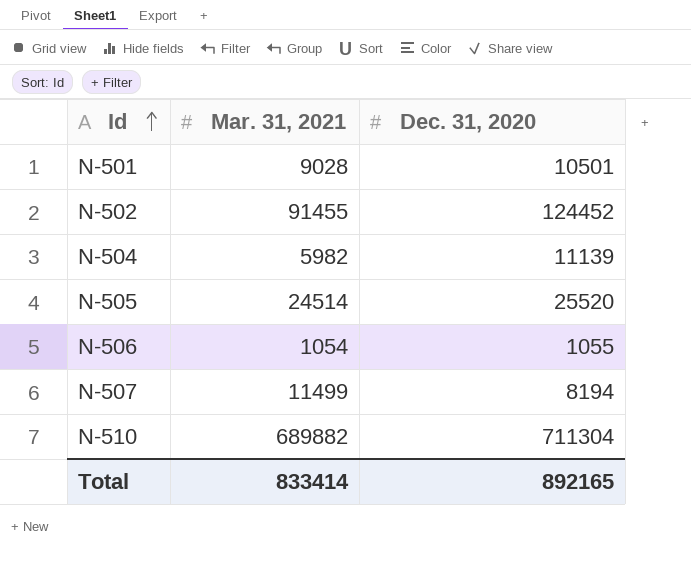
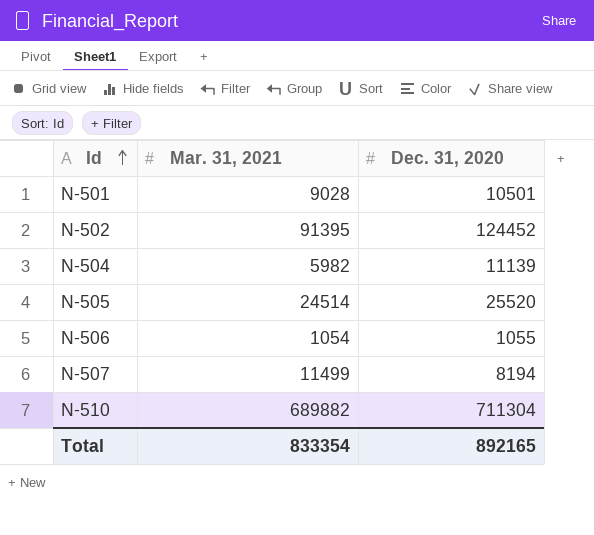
N-502 | Mar. 31, 2021: 91455 -> 91395
Total | Mar. 31, 2021: 833414 -> 833354

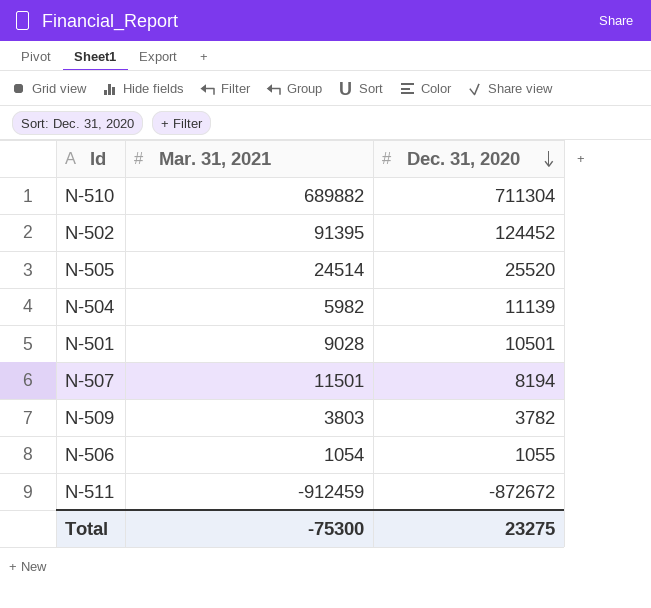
row order: Id ascending -> Dec. 31, 2020 descending
N-507 | Mar. 31, 2021: 11499 -> 11501
row N-509: none -> 3803 | 3782
row N-511: none -> -912459 | -872672
Total | Mar. 31, 2021: 833354 -> -75300
Total | Dec. 31, 2020: 892165 -> 23275

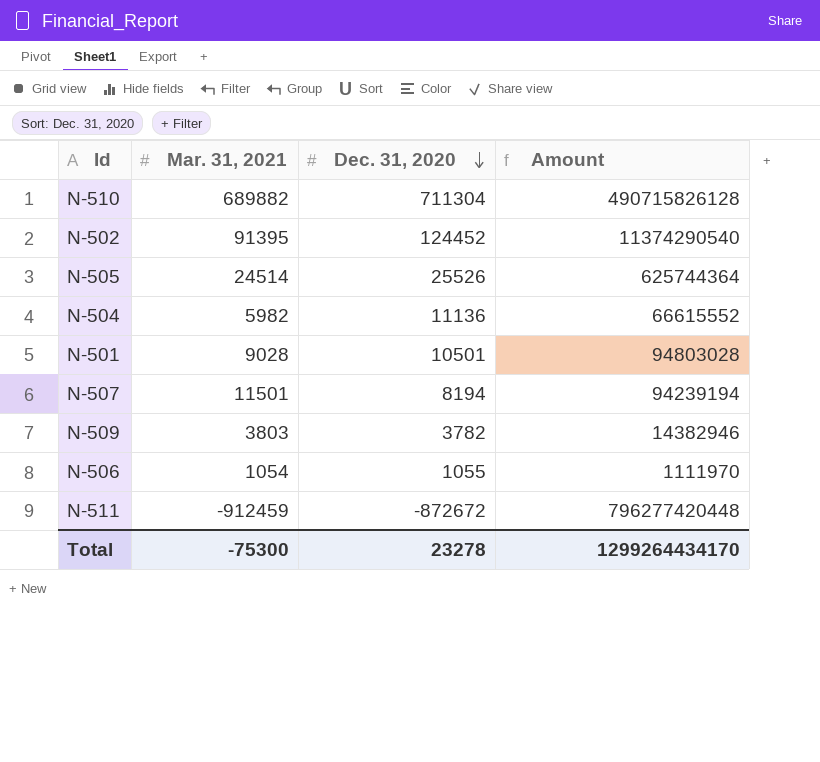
column Amount | formula: none -> [Mar. 31, 2021] * [Dec. 31, 2020]
N-505 | Dec. 31, 2020: 25520 -> 25526
N-504 | Dec. 31, 2020: 11139 -> 11136
Total | Dec. 31, 2020: 23275 -> 23278

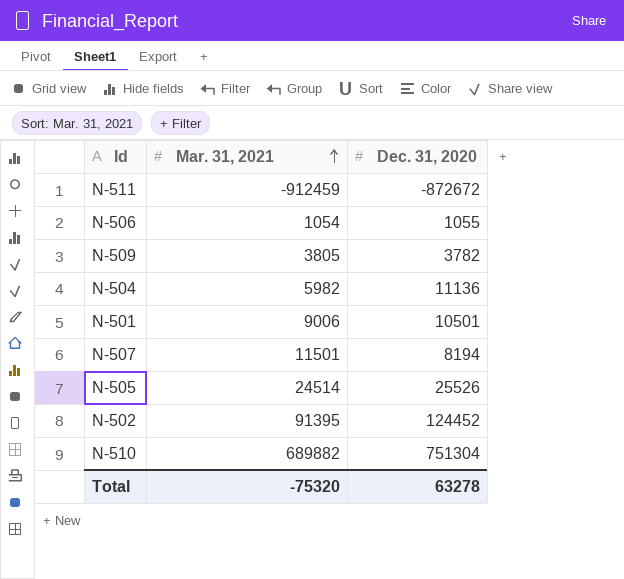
row order: Dec. 31, 2020 descending -> Mar. 31, 2021 ascending
column Amount | formula: [Mar. 31, 2021] * [Dec. 31, 2020] -> none
N-509 | Mar. 31, 2021: 3803 -> 3805
N-501 | Mar. 31, 2021: 9028 -> 9006
N-510 | Dec. 31, 2020: 711304 -> 751304
Total | Mar. 31, 2021: -75300 -> -75320
Total | Dec. 31, 2020: 23278 -> 63278

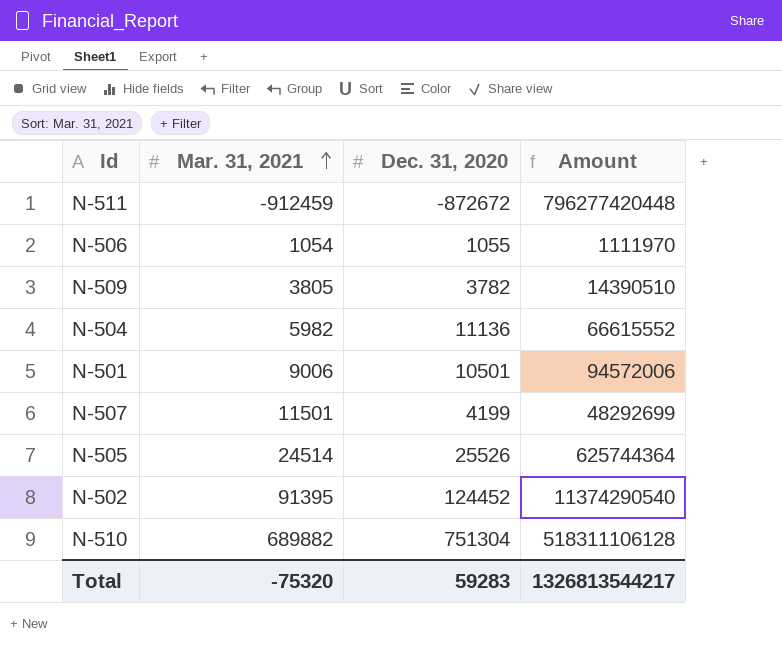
column Amount | formula: none -> [Mar. 31, 2021] * [Dec. 31, 2020]
N-507 | Dec. 31, 2020: 8194 -> 4199
Total | Dec. 31, 2020: 63278 -> 59283

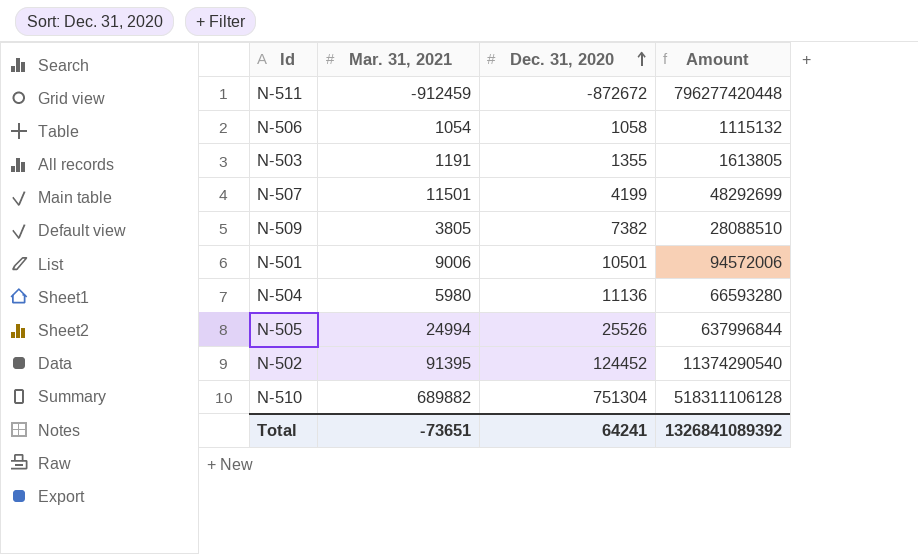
row order: Mar. 31, 2021 ascending -> Dec. 31, 2020 ascending
N-506 | Dec. 31, 2020: 1055 -> 1058
N-506 | Amount: 1111970 -> 1115132
row N-503: none -> 1191 | 1355 | 1613805
N-509 | Dec. 31, 2020: 3782 -> 7382
N-509 | Amount: 14390510 -> 28088510
N-504 | Mar. 31, 2021: 5982 -> 5980
N-504 | Amount: 66615552 -> 66593280
N-505 | Mar. 31, 2021: 24514 -> 24994
N-505 | Amount: 625744364 -> 637996844
Total | Mar. 31, 2021: -75320 -> -73651
Total | Dec. 31, 2020: 59283 -> 64241
Total | Amount: 1326813544217 -> 1326841089392

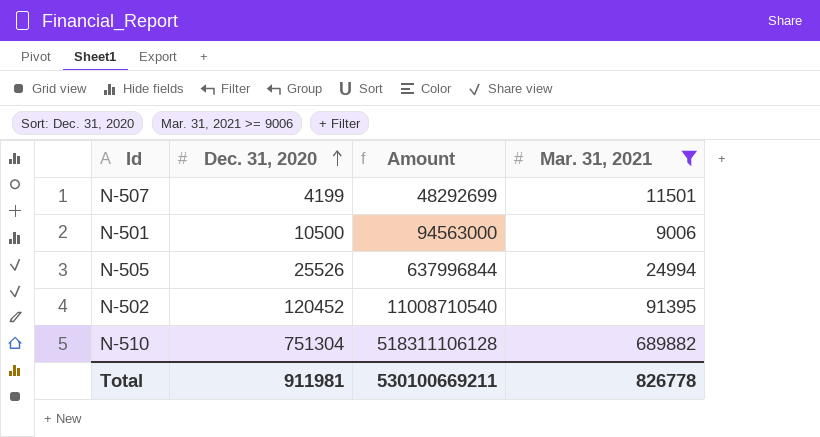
filter: none -> Mar. 31, 2021 >= 9006
column Mar. 31, 2021 | position: 2 -> 4
N-501 | Dec. 31, 2020: 10501 -> 10500
N-501 | Amount: 94572006 -> 94563000
N-502 | Dec. 31, 2020: 124452 -> 120452
N-502 | Amount: 11374290540 -> 11008710540
Total | Dec. 31, 2020: 64241 -> 911981
Total | Amount: 1326841089392 -> 530100669211
Total | Mar. 31, 2021: -73651 -> 826778

